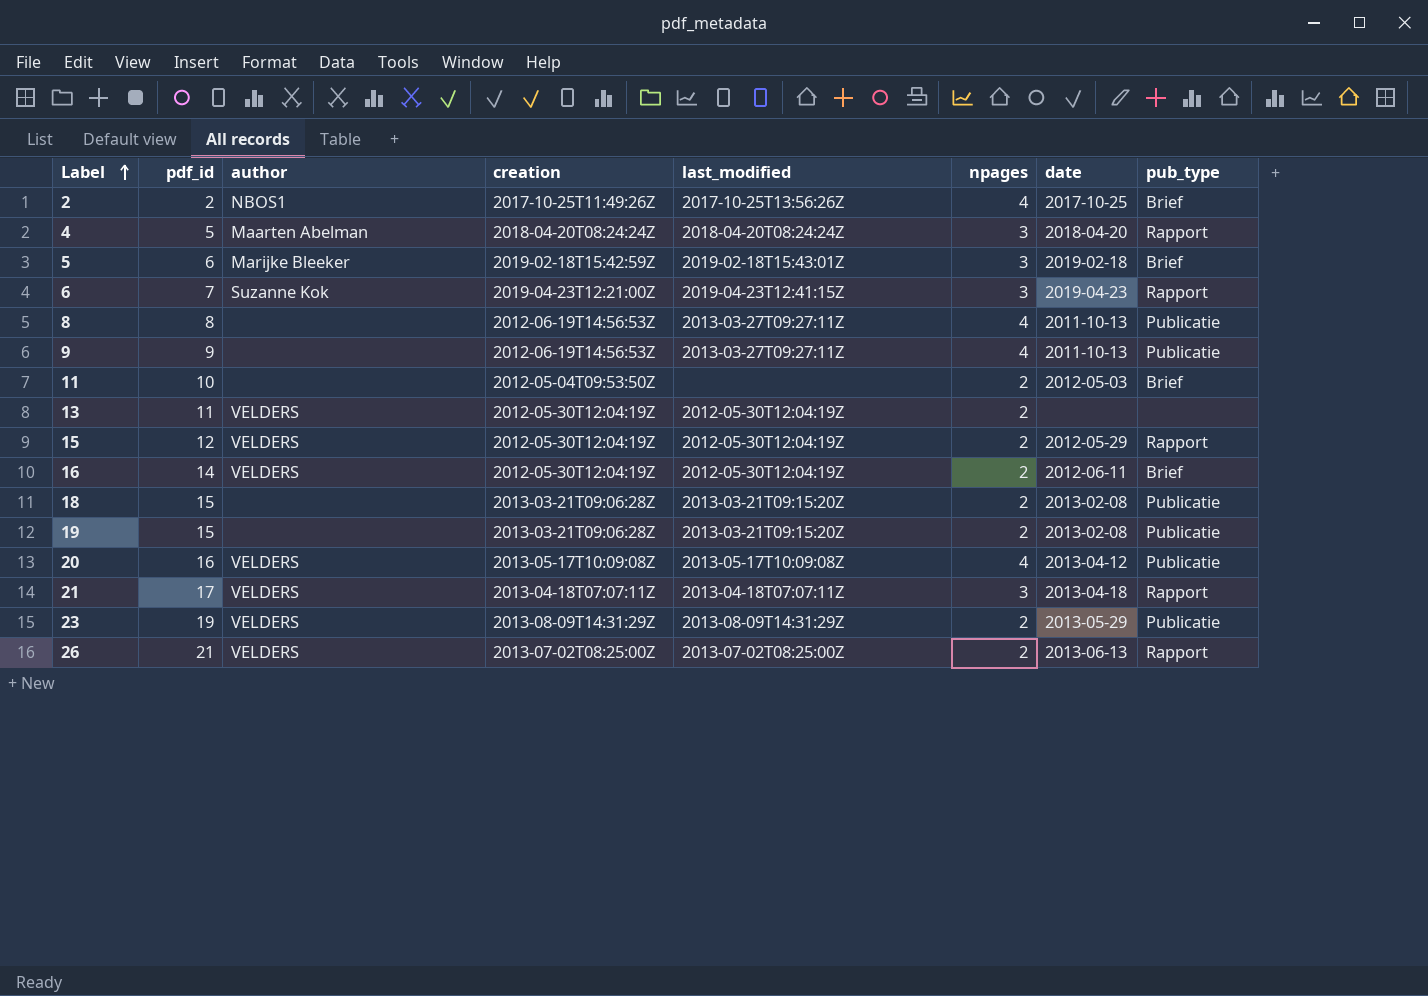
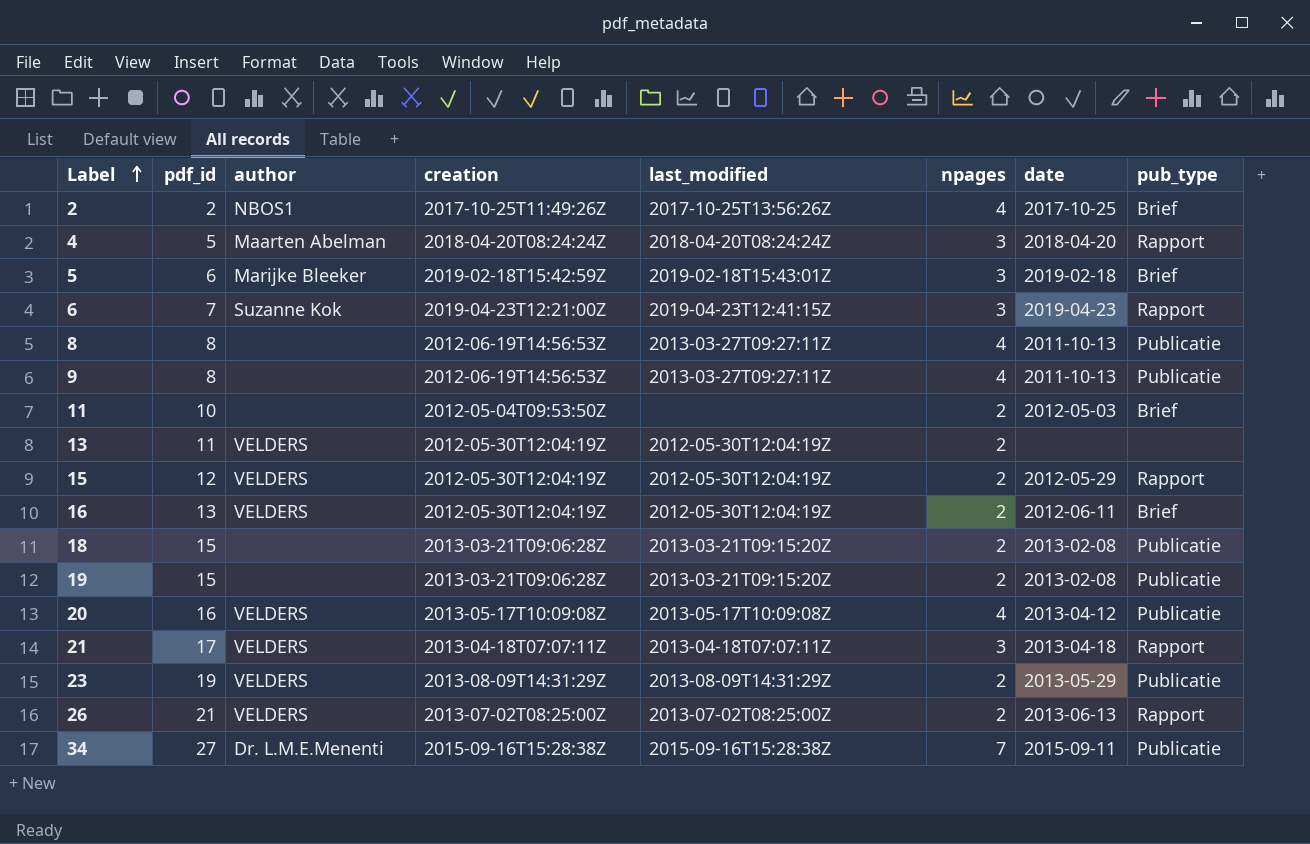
9 | pdf_id: 9 -> 8
16 | pdf_id: 14 -> 13
row 34: none -> 27 | Dr. L.M.E.Menenti | 2015-09-16T15:28:38Z | 2015-09-16T15:28:38Z | 7 | 2015-09-11 | Publicatie

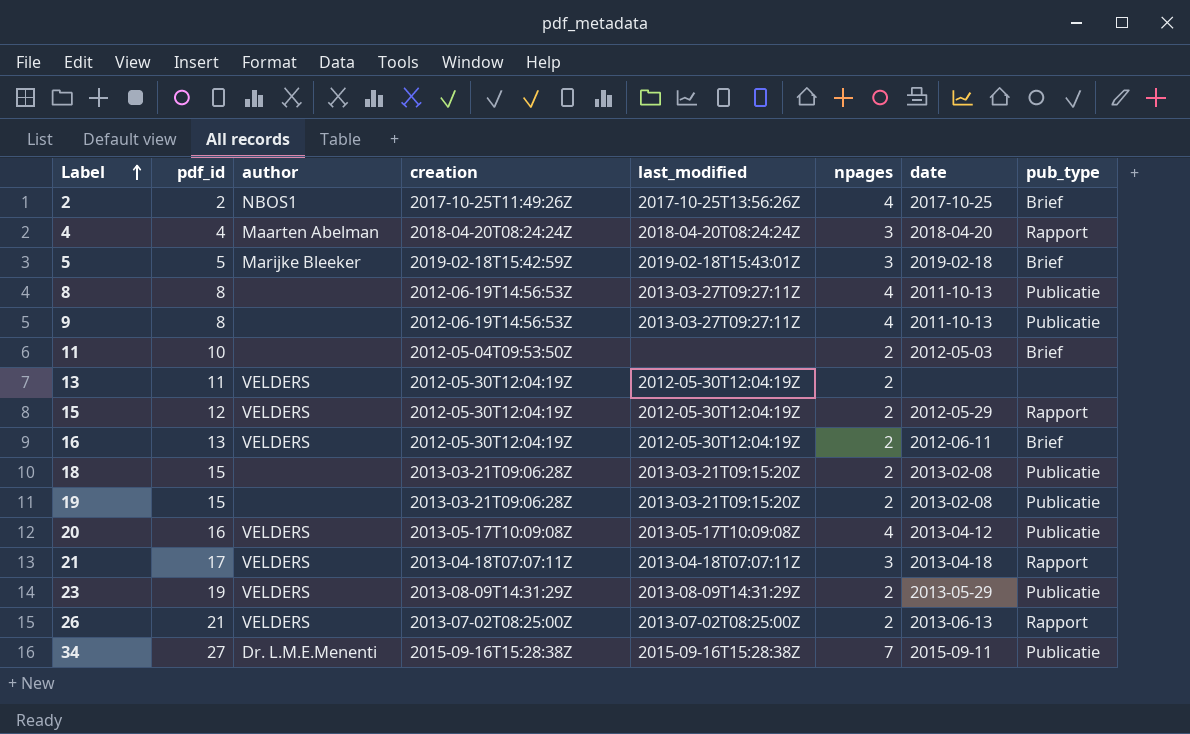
row 6: 7 | Suzanne Kok | 2019-04-23T12:21:00Z | 2019-04-23T12:41:15Z | 3 | 2019-04-23 | Rapport -> none
4 | pdf_id: 5 -> 4
5 | pdf_id: 6 -> 5

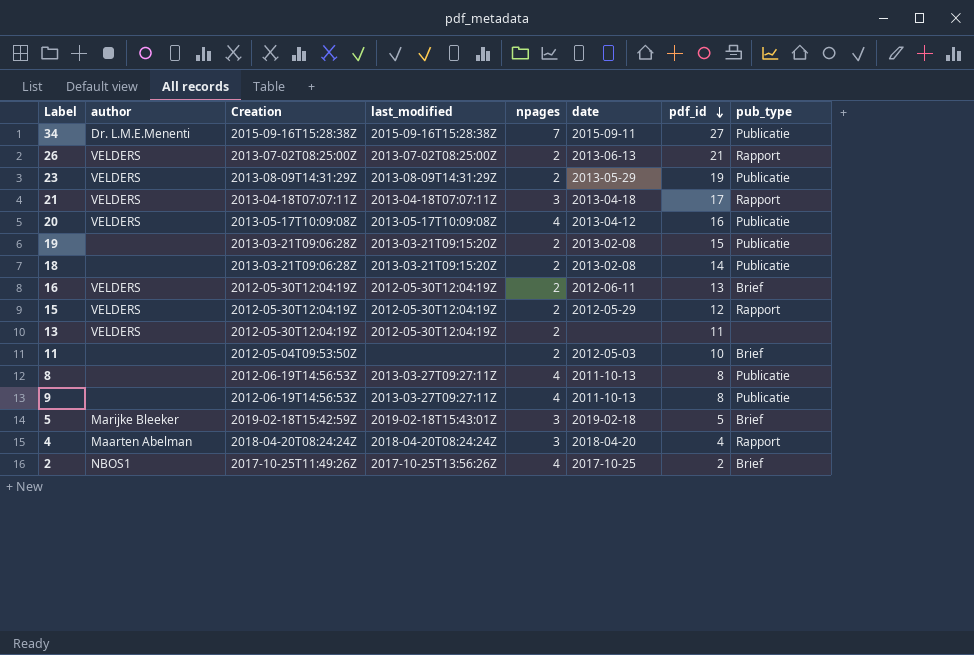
row order: Label ascending -> pdf_id descending
column name: creation -> Creation
column pdf_id | position: 2 -> 7
18 | pdf_id: 15 -> 14

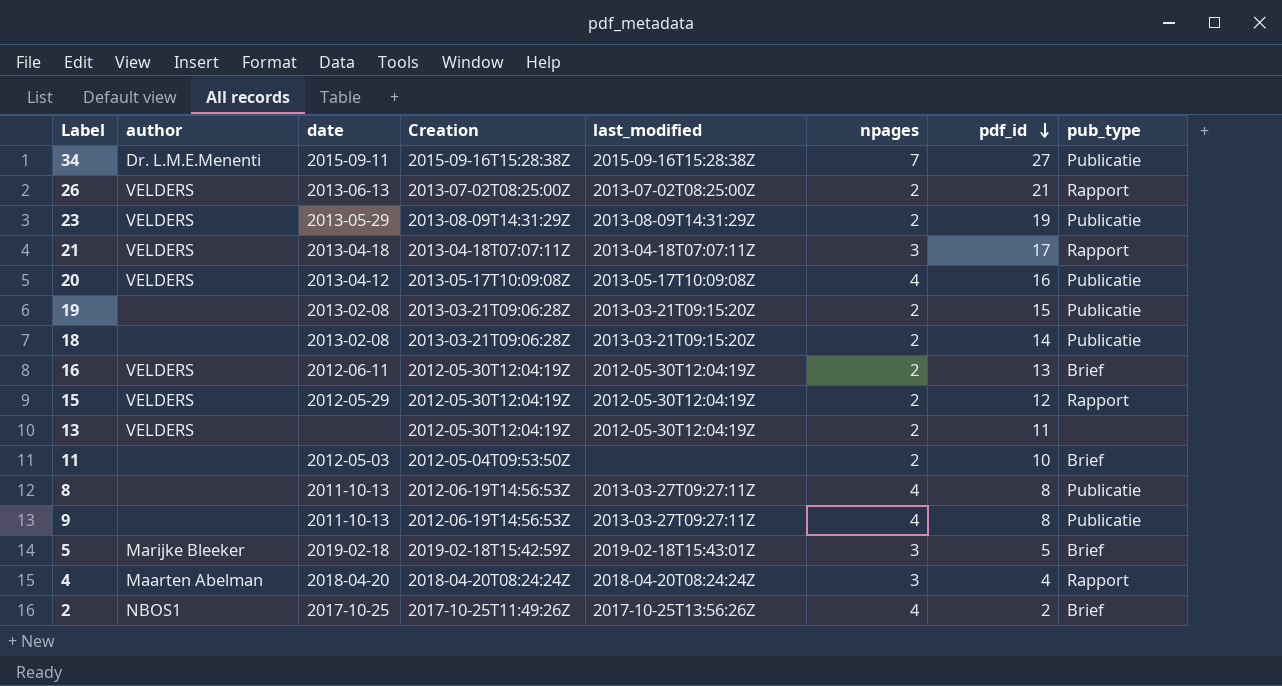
column date | position: 6 -> 3

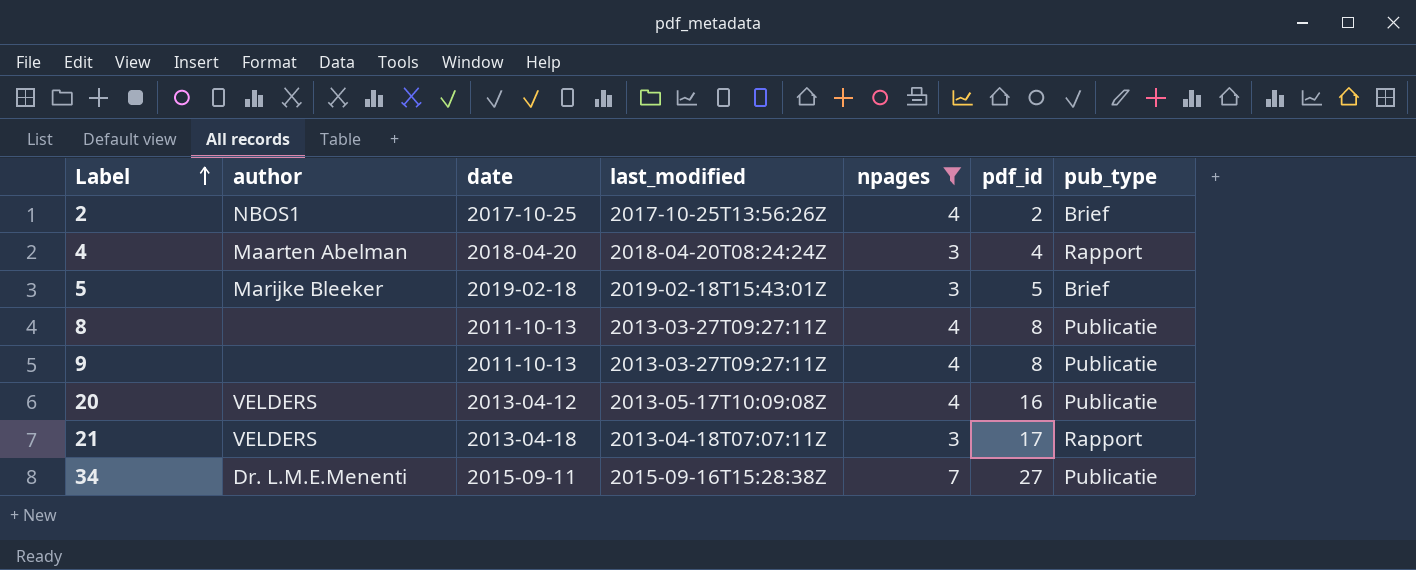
filter: none -> npages != 2
row order: pdf_id descending -> Label ascending
column Creation | position: 4 -> none

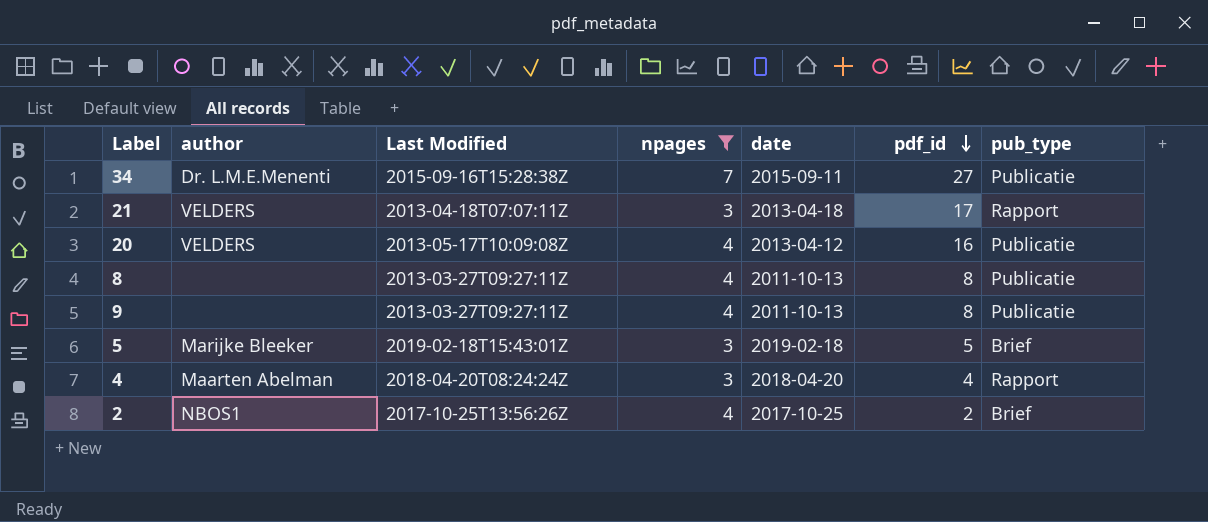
row order: Label ascending -> pdf_id descending
column name: last_modified -> Last Modified
column date | position: 3 -> 5

